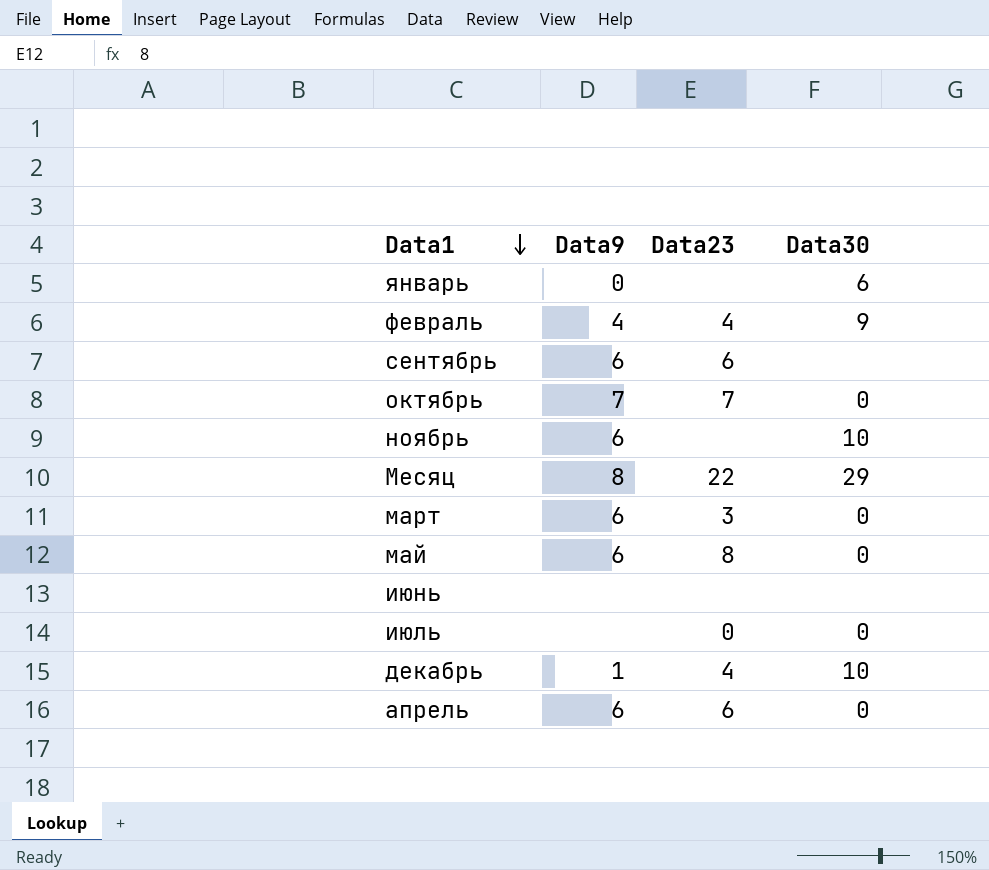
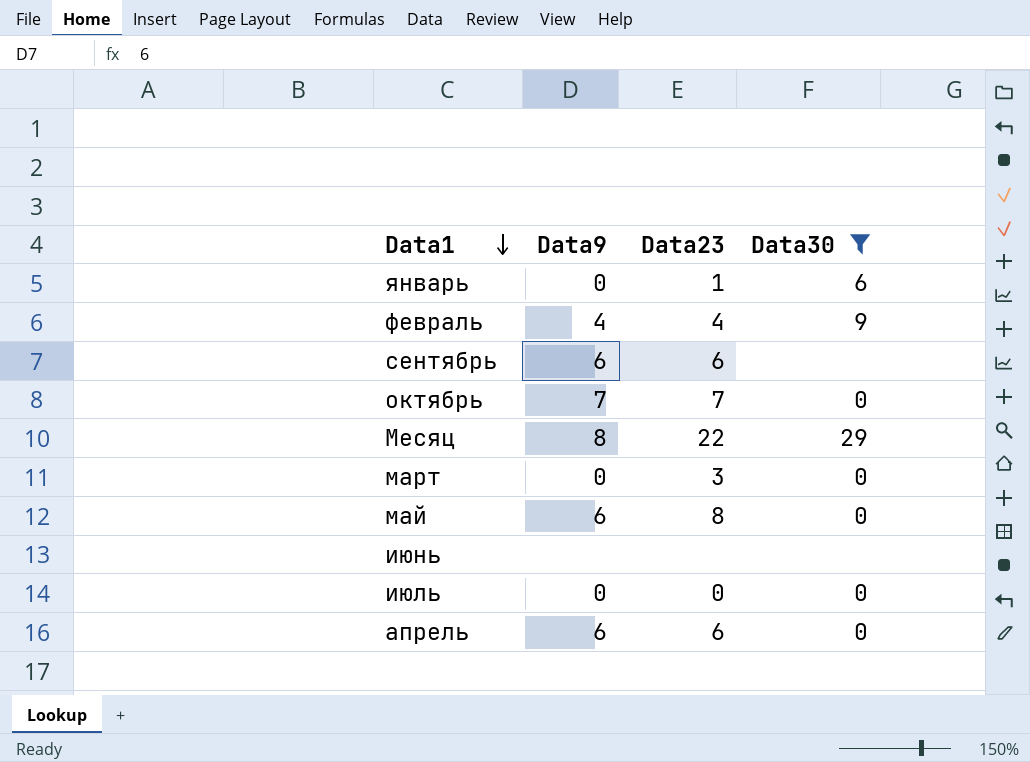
filter: none -> Data30 != 10
январь | Data23: none -> 1
март | Data9: 6 -> 0
июль | Data9: none -> 0

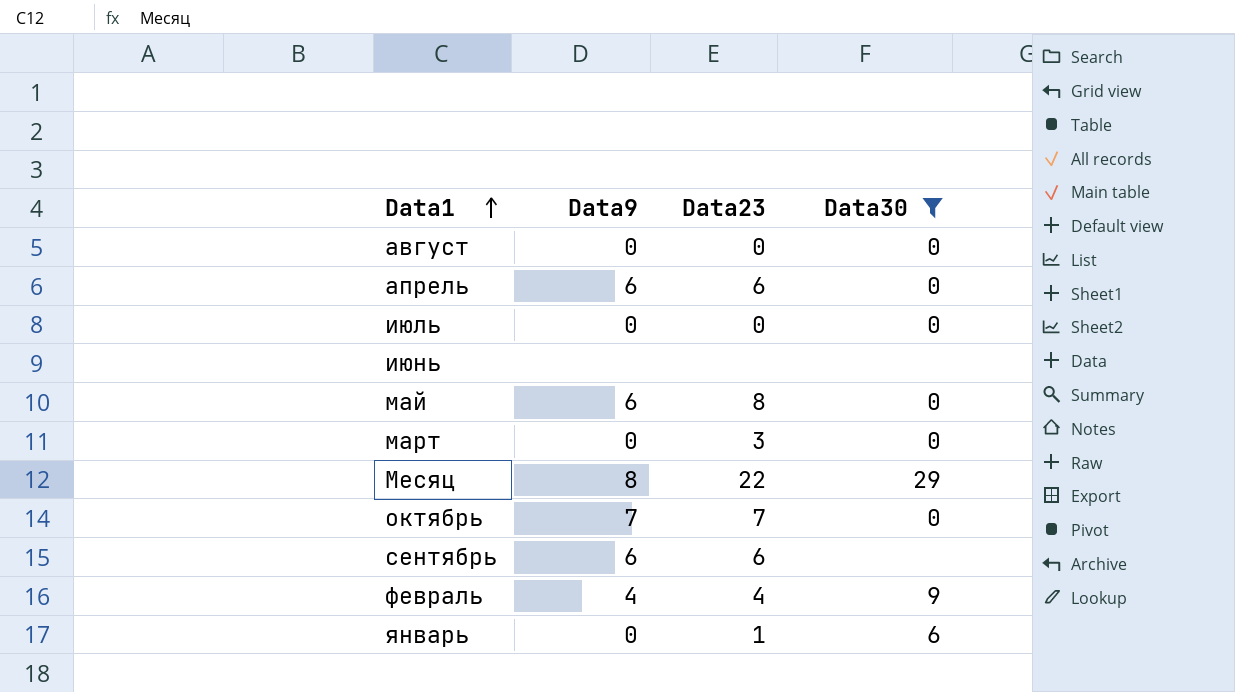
row order: Data1 descending -> Data1 ascending
row август: none -> 0 | 0 | 0

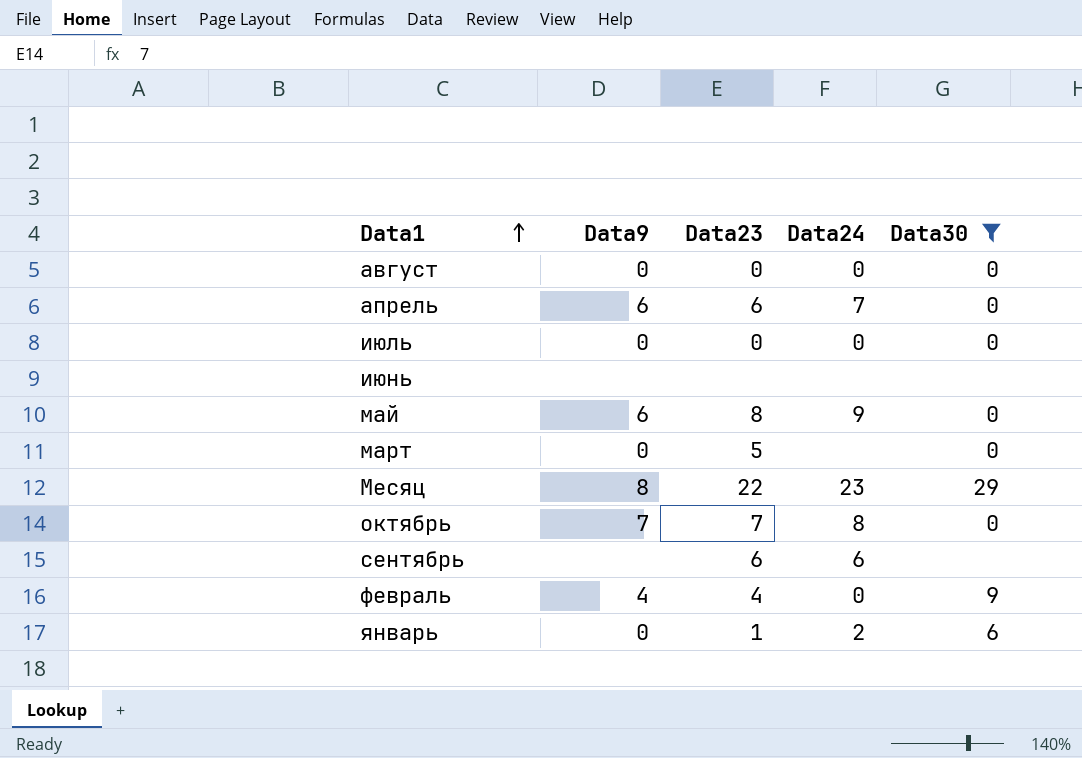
column Data24 | position: none -> 4
март | Data23: 3 -> 5
сентябрь | Data9: 6 -> none

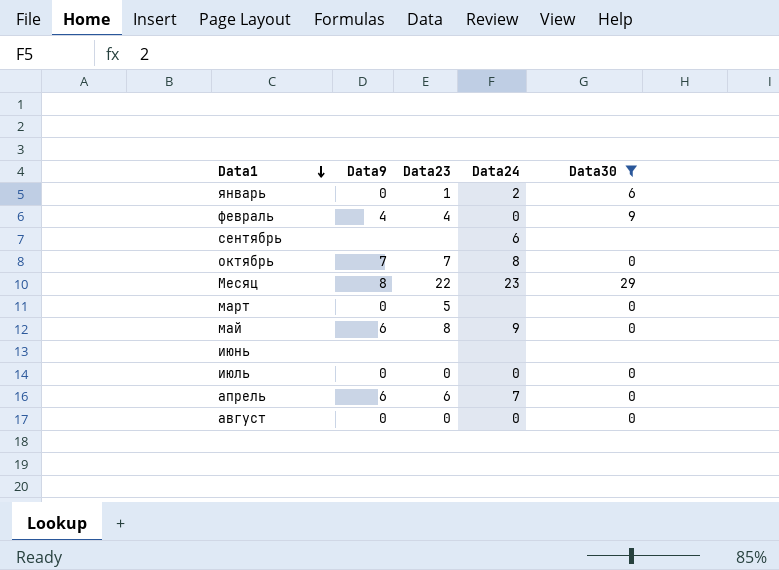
row order: Data1 ascending -> Data1 descending
сентябрь | Data23: 6 -> none

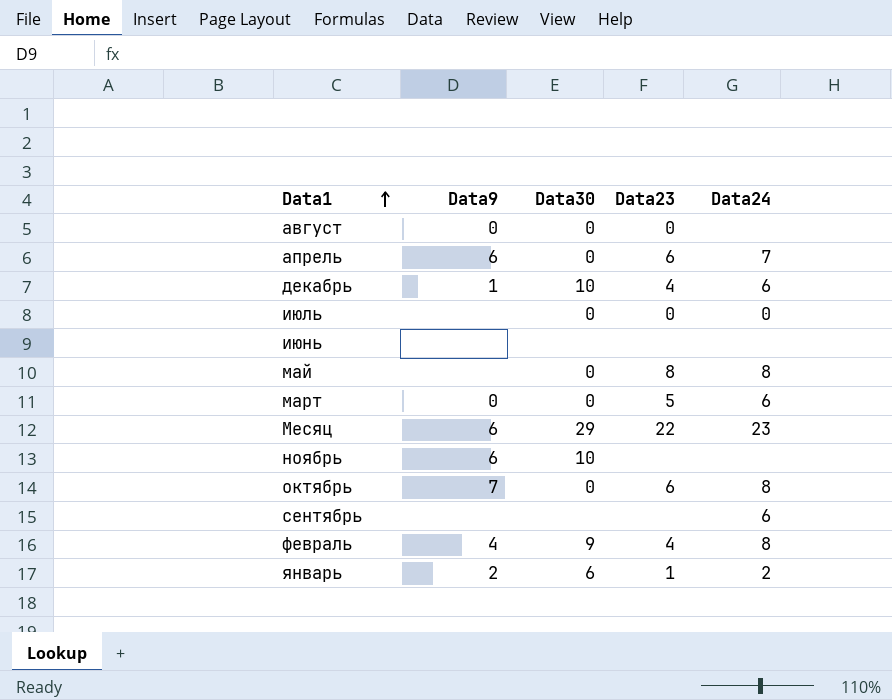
filter: Data30 != 10 -> none
row order: Data1 descending -> Data1 ascending
column Data30 | position: 5 -> 3
август | Data24: 0 -> none
июль | Data9: 0 -> none
май | Data9: 6 -> none
май | Data24: 9 -> 8
март | Data24: none -> 6
Месяц | Data9: 8 -> 6
октябрь | Data23: 7 -> 6
февраль | Data24: 0 -> 8
январь | Data9: 0 -> 2

